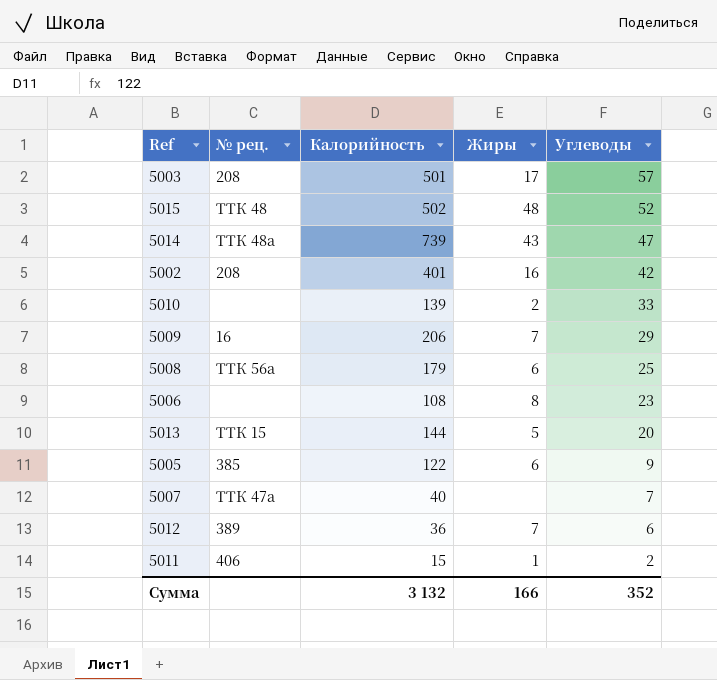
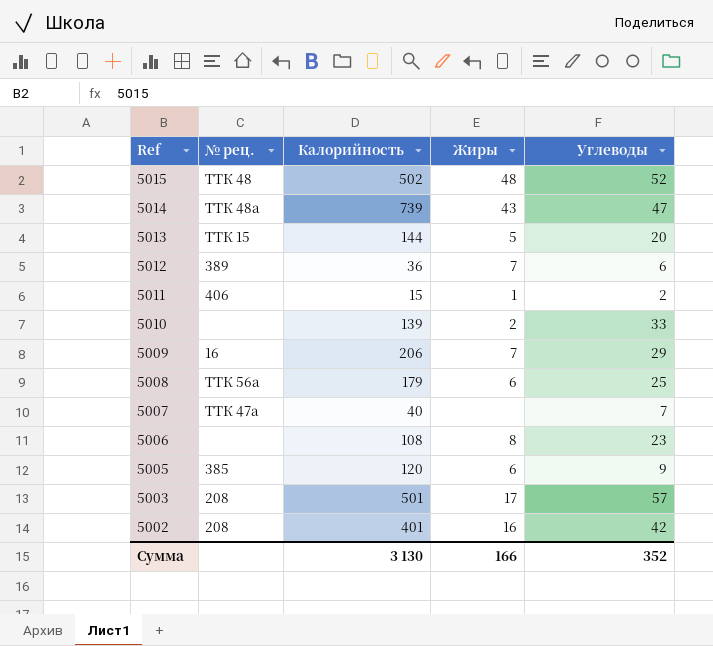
row order: Углеводы descending -> Ref descending
5005 | Калорийность: 122 -> 120
Сумма | Калорийность: 3 132 -> 3 130

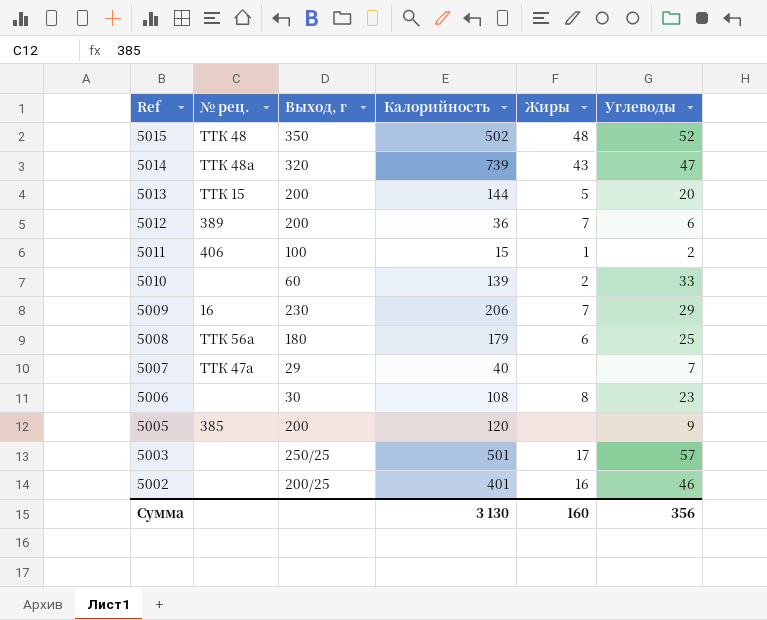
column Выход, г | position: none -> 3
5005 | Жиры: 6 -> none
5003 | № рец.: 208 -> none
5002 | № рец.: 208 -> none
5002 | Углеводы: 42 -> 46
Сумма | Жиры: 166 -> 160
Сумма | Углеводы: 352 -> 356

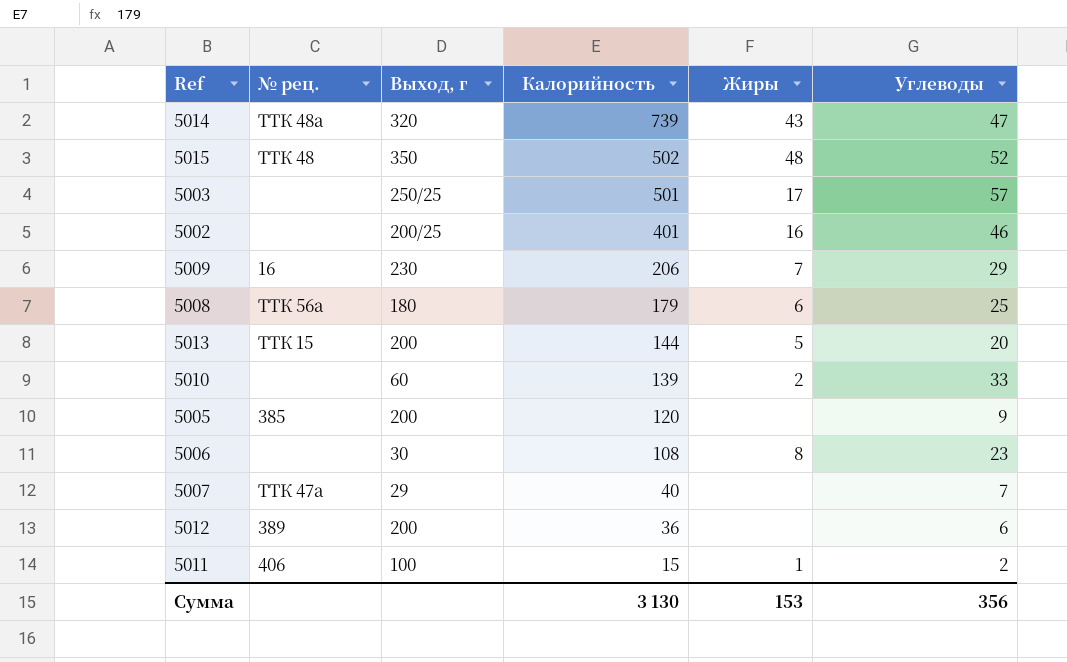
row order: Ref descending -> Калорийность descending
5012 | Жиры: 7 -> none
Сумма | Жиры: 160 -> 153

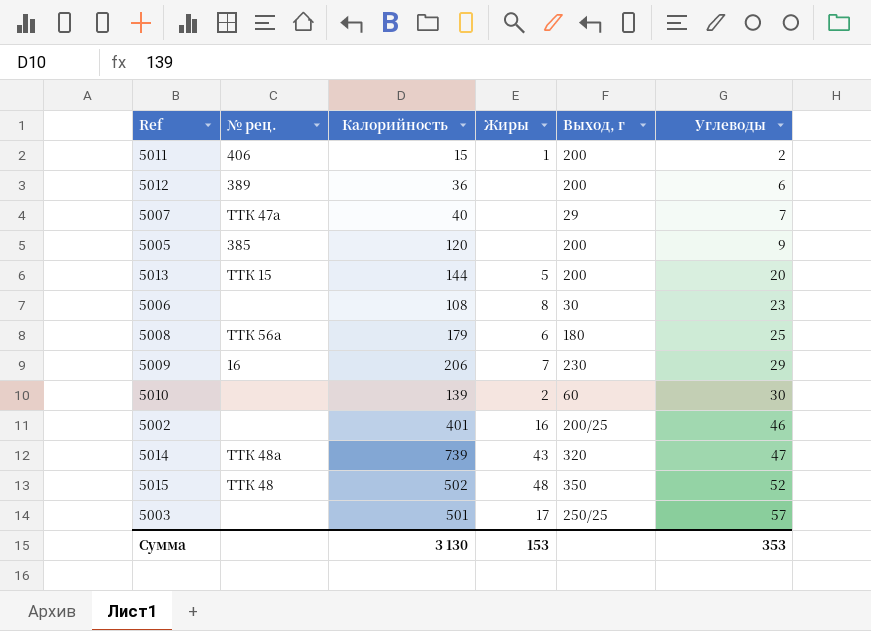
row order: Калорийность descending -> Углеводы ascending
column Выход, г | position: 3 -> 5
5011 | Выход, г: 100 -> 200
5010 | Углеводы: 33 -> 30
Сумма | Углеводы: 356 -> 353

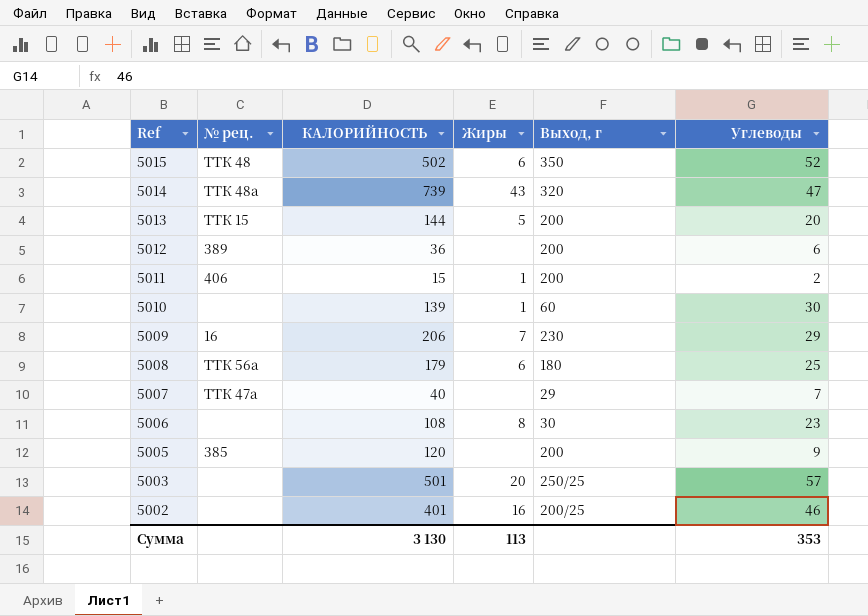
row order: Углеводы ascending -> Ref descending
column name: Калорийность -> КАЛОРИЙНОСТЬ
5015 | Жиры: 48 -> 6
5010 | Жиры: 2 -> 1
5003 | Жиры: 17 -> 20
Сумма | Жиры: 153 -> 113

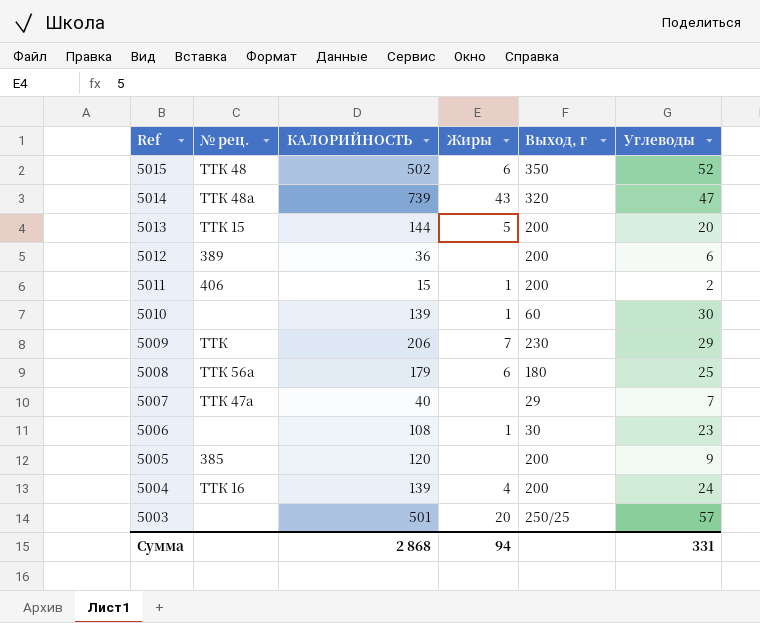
row 5002: none | 401 | 16 | 200/25 | 46 -> none
5009 | № рец.: 16 -> ТТК
5006 | Жиры: 8 -> 1
row 5004: none -> ТТК 16 | 139 | 4 | 200 | 24
Сумма | КАЛОРИЙНОСТЬ: 3 130 -> 2 868
Сумма | Жиры: 113 -> 94
Сумма | Углеводы: 353 -> 331

